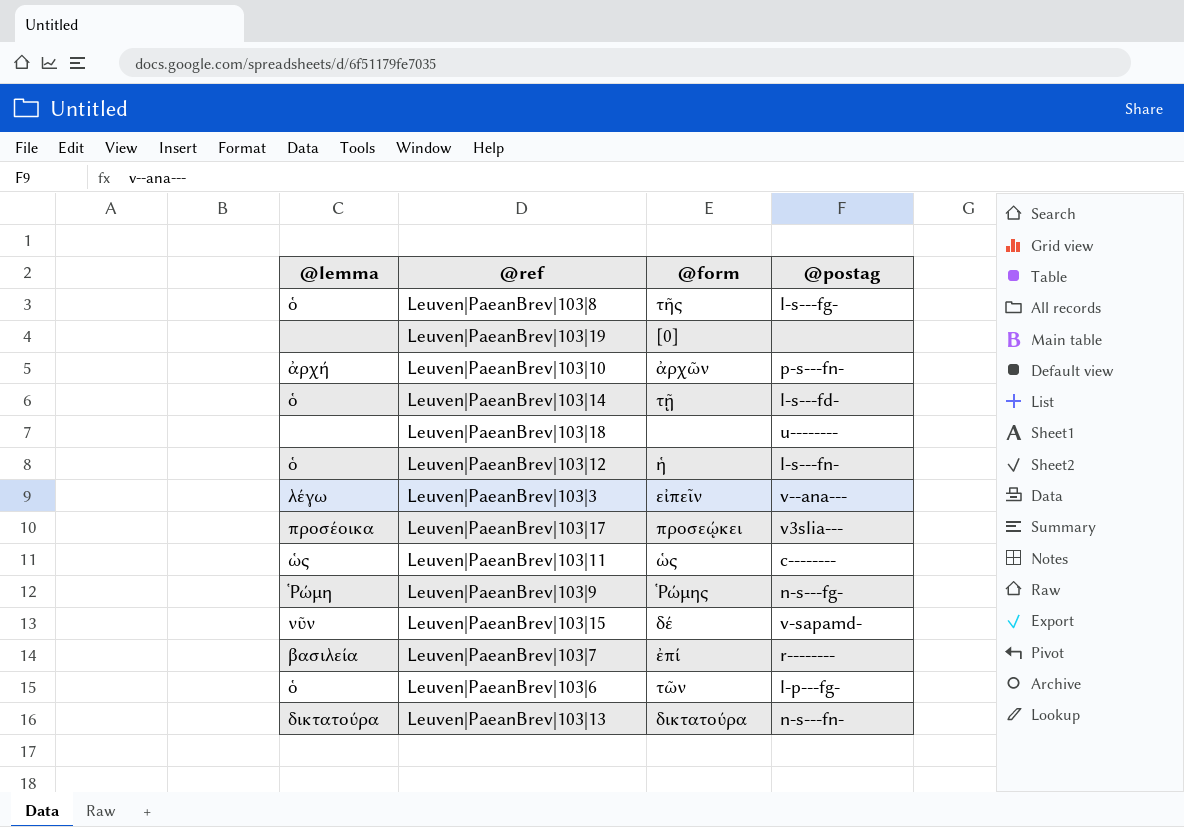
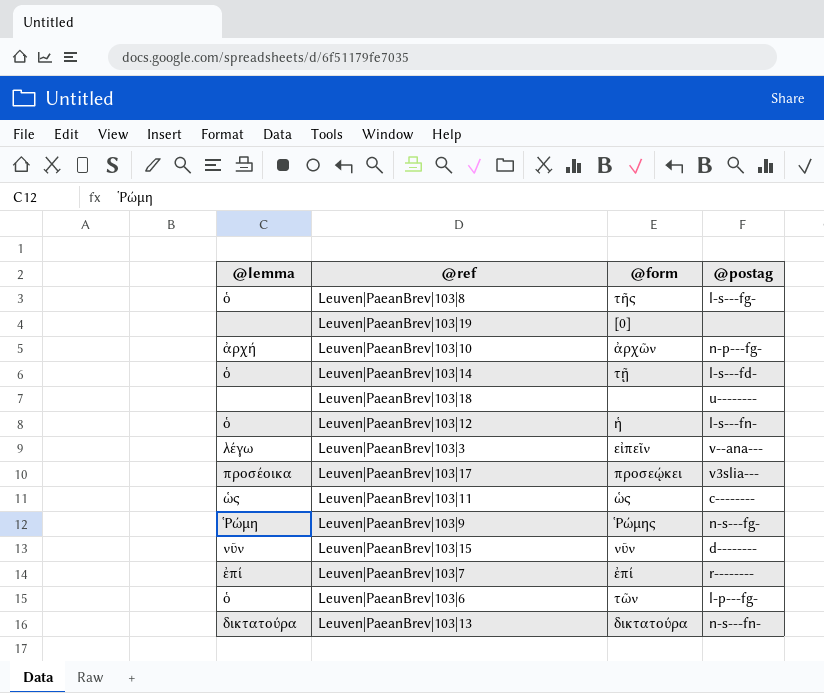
Leuven|PaeanBrev|103|10 | @postag: p-s---fn- -> n-p---fg-
Leuven|PaeanBrev|103|15 | @form: δέ -> νῦν
Leuven|PaeanBrev|103|15 | @postag: v-sapamd- -> d--------
Leuven|PaeanBrev|103|7 | @lemma: βασιλεία -> ἐπί

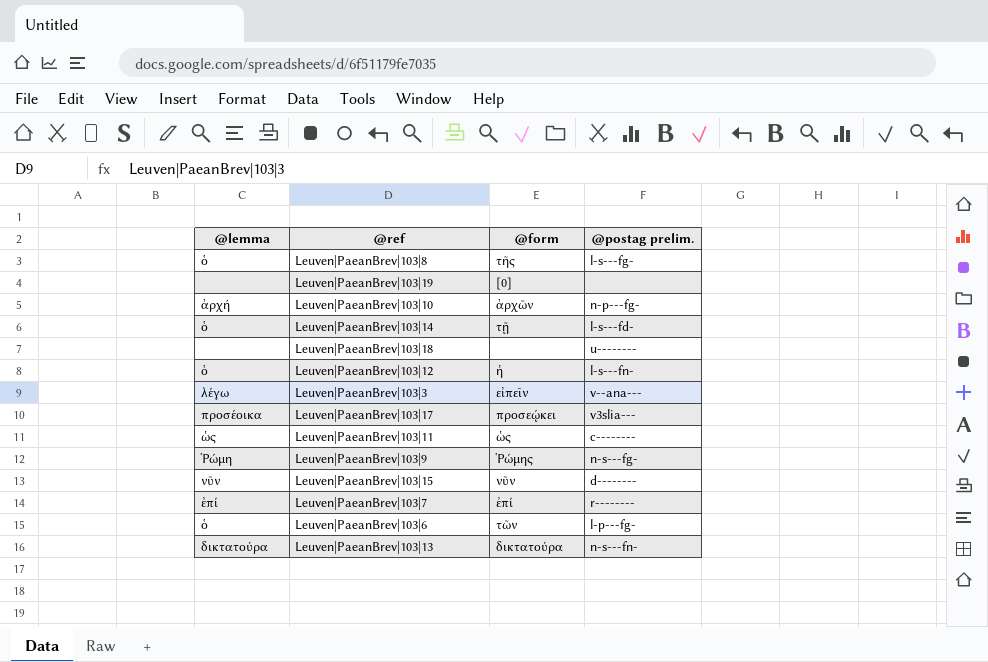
column name: @postag -> @postag prelim.

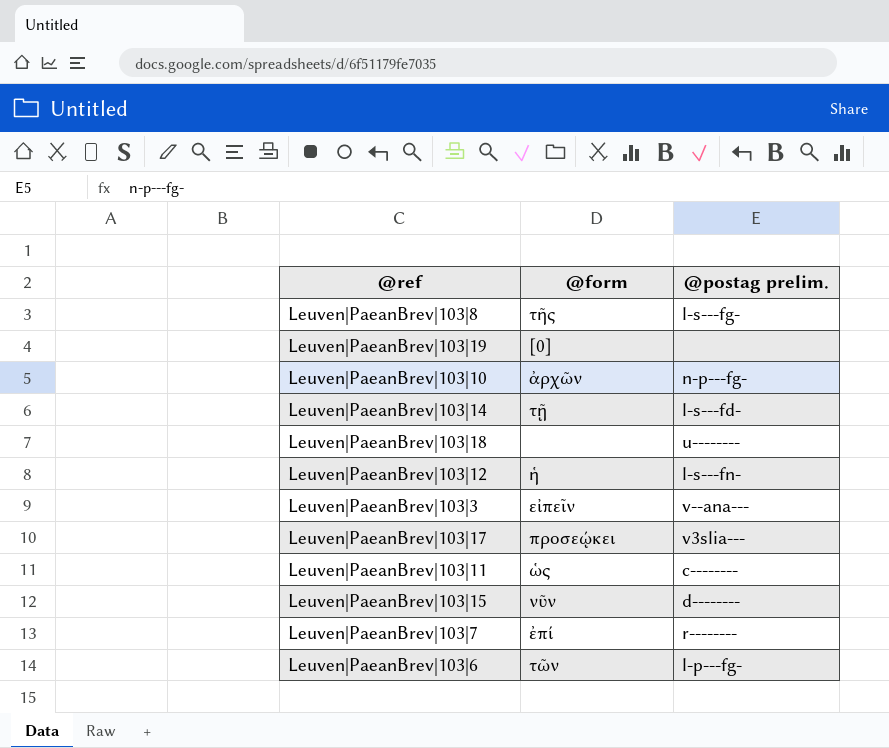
column @lemma | position: 1 -> none
row Leuven|PaeanBrev|103|9: Ῥώμη | Ῥώμης | n-s---fg- -> none
row Leuven|PaeanBrev|103|13: δικτατούρα | δικτατούρα | n-s---fn- -> none

